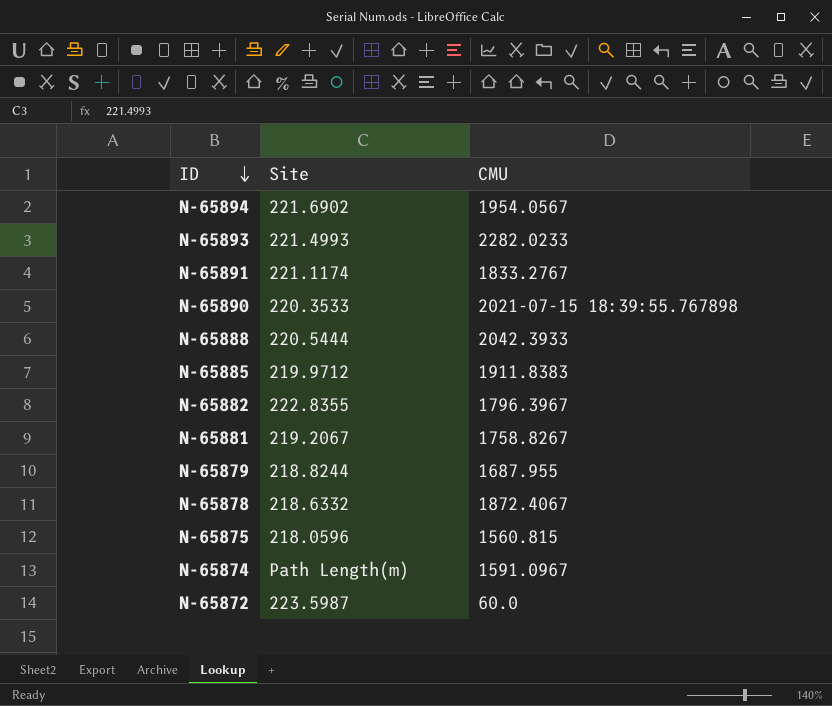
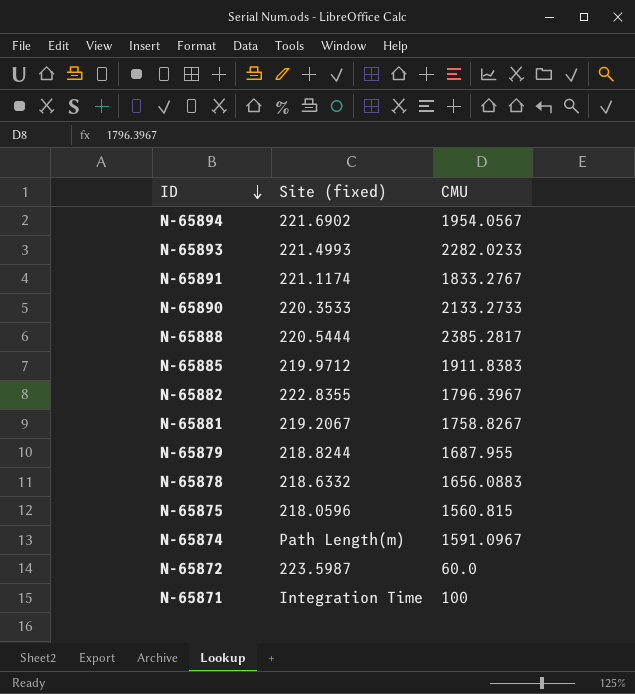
column name: Site -> Site (fixed)
N-65890 | CMU: 2021-07-15 18:39:55.767898 -> 2133.2733
N-65888 | CMU: 2042.3933 -> 2385.2817
N-65878 | CMU: 1872.4067 -> 1656.0883
row N-65871: none -> Integration Time | 100

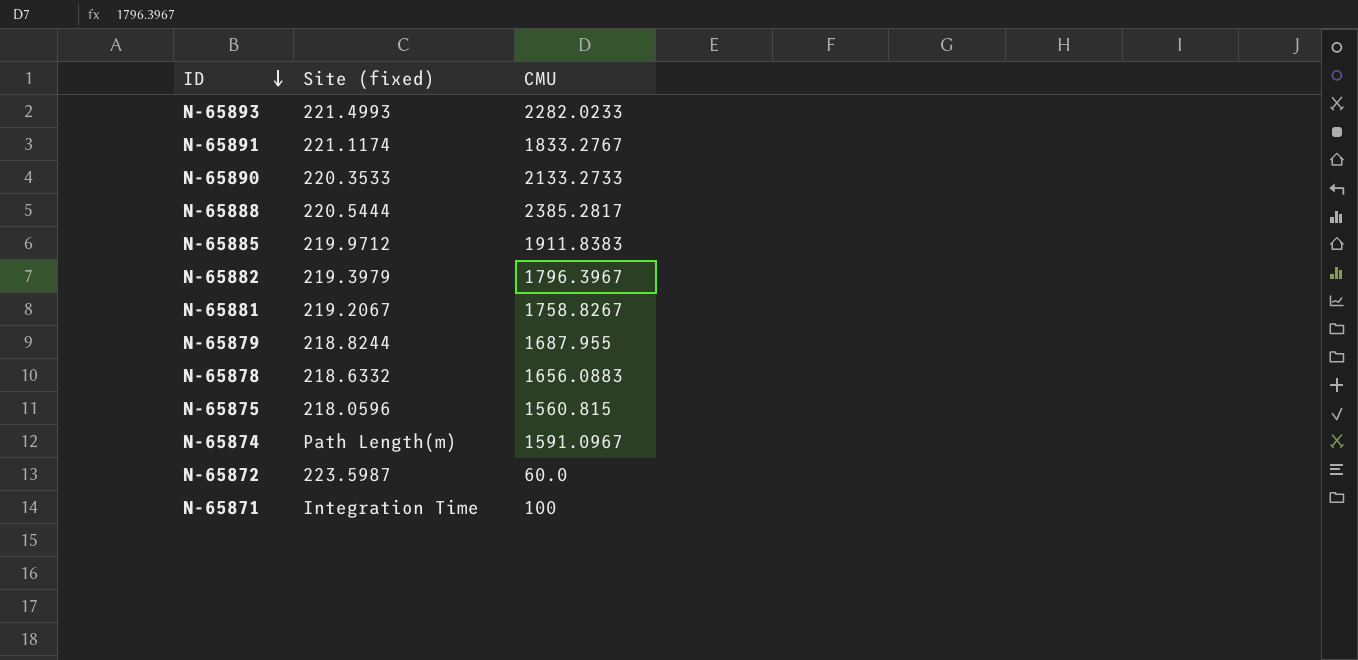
row N-65894: 221.6902 | 1954.0567 -> none
N-65882 | Site (fixed): 222.8355 -> 219.3979

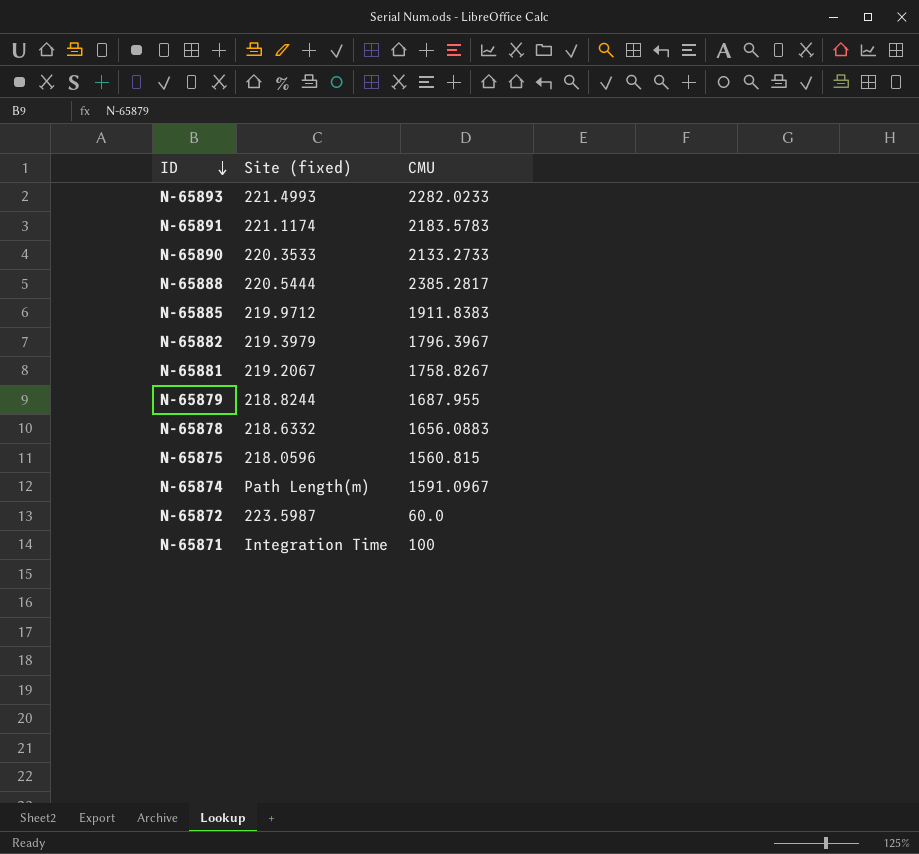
N-65891 | CMU: 1833.2767 -> 2183.5783

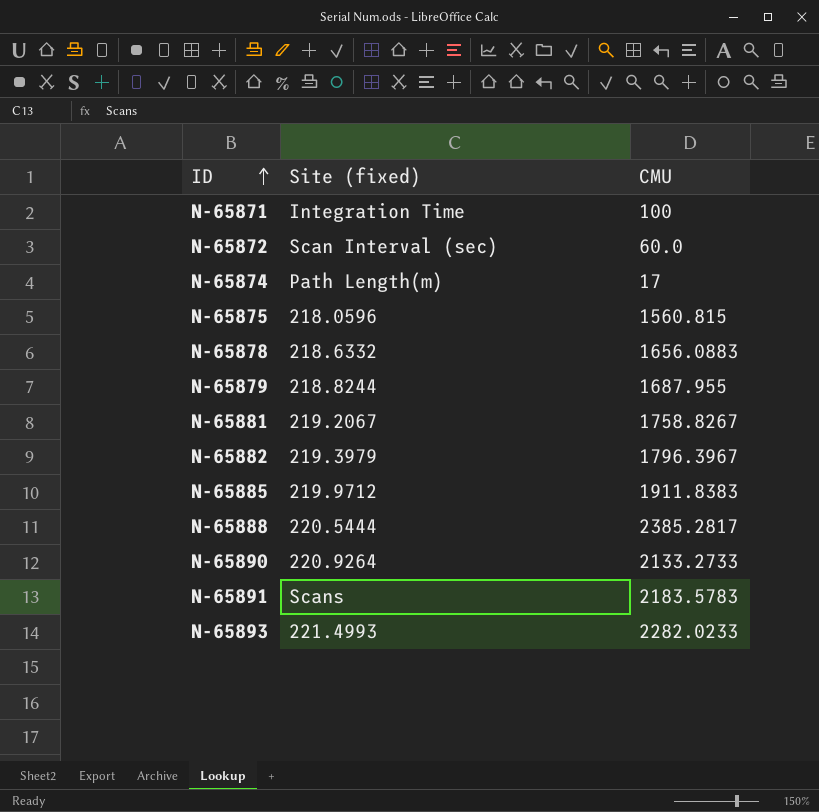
row order: ID descending -> ID ascending
N-65872 | Site (fixed): 223.5987 -> Scan Interval (sec)
N-65874 | CMU: 1591.0967 -> 17
N-65890 | Site (fixed): 220.3533 -> 220.9264
N-65891 | Site (fixed): 221.1174 -> Scans

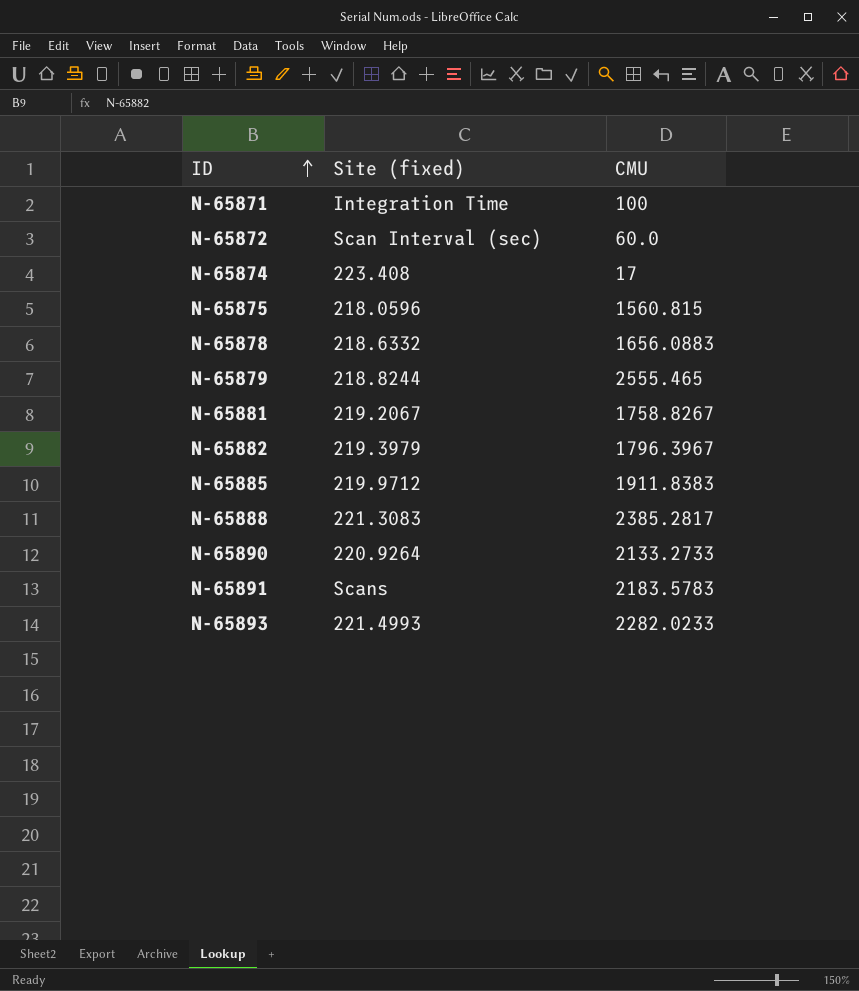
N-65874 | Site (fixed): Path Length(m) -> 223.408
N-65879 | CMU: 1687.955 -> 2555.465
N-65888 | Site (fixed): 220.5444 -> 221.3083

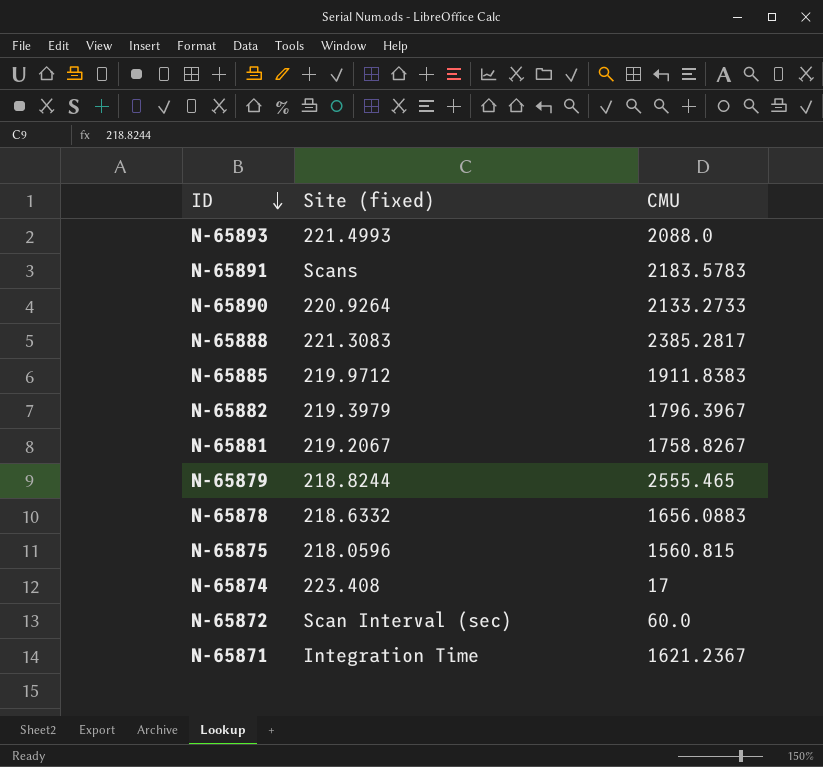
row order: ID ascending -> ID descending
N-65893 | CMU: 2282.0233 -> 2088.0
N-65871 | CMU: 100 -> 1621.2367

